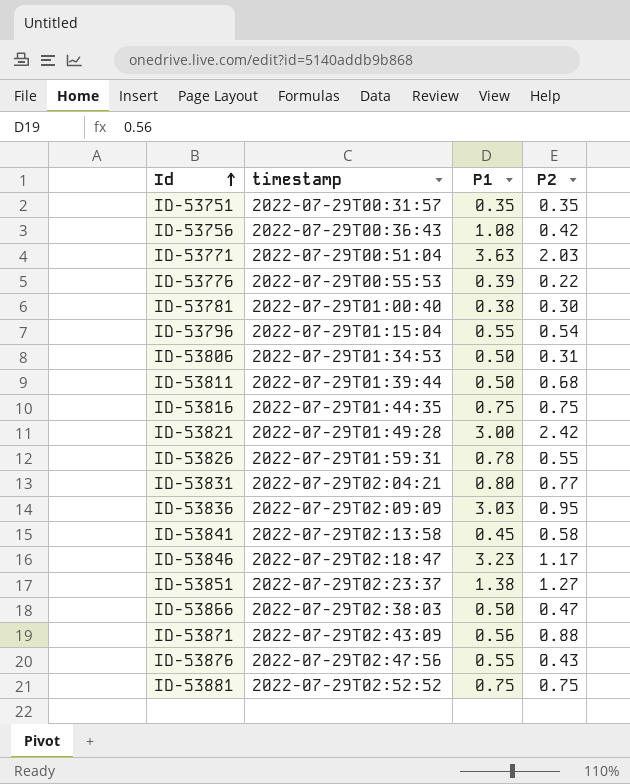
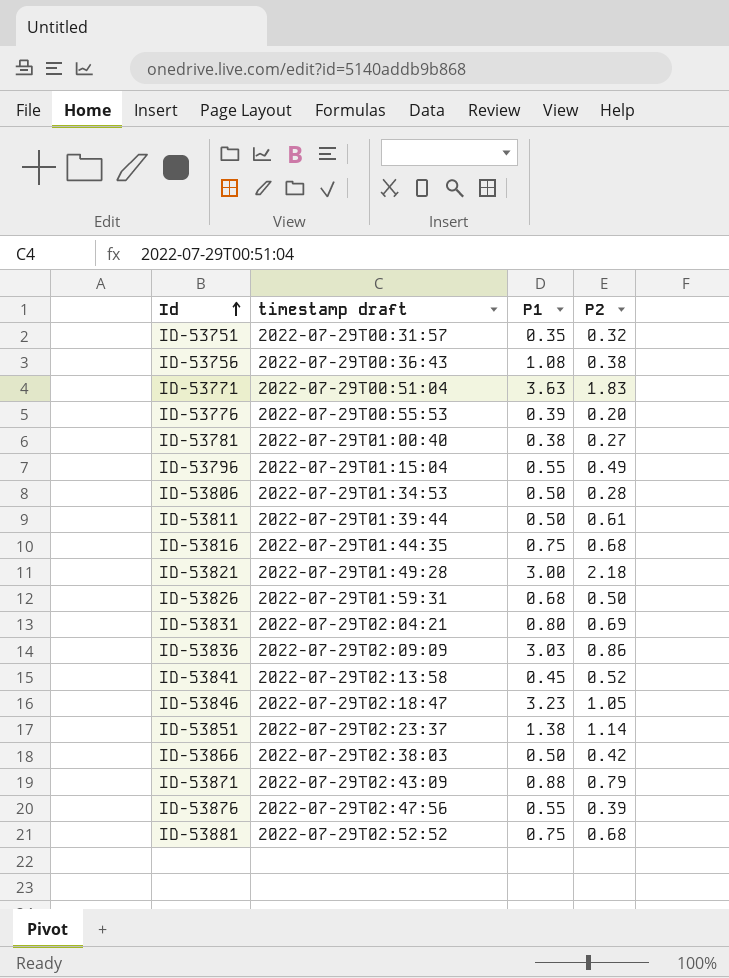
column name: timestamp -> timestamp draft
ID-53751 | P2: 0.35 -> 0.32
ID-53756 | P2: 0.42 -> 0.38
ID-53771 | P2: 2.03 -> 1.83
ID-53776 | P2: 0.22 -> 0.20
ID-53781 | P2: 0.30 -> 0.27
ID-53796 | P2: 0.54 -> 0.49
ID-53806 | P2: 0.31 -> 0.28
ID-53811 | P2: 0.68 -> 0.61
ID-53816 | P2: 0.75 -> 0.68
ID-53821 | P2: 2.42 -> 2.18
ID-53826 | P1: 0.78 -> 0.68
ID-53826 | P2: 0.55 -> 0.50
ID-53831 | P2: 0.77 -> 0.69
ID-53836 | P2: 0.95 -> 0.86
ID-53841 | P2: 0.58 -> 0.52
ID-53846 | P2: 1.17 -> 1.05
ID-53851 | P2: 1.27 -> 1.14
ID-53866 | P2: 0.47 -> 0.42
ID-53871 | P1: 0.56 -> 0.88
ID-53871 | P2: 0.88 -> 0.79
ID-53876 | P2: 0.43 -> 0.39
ID-53881 | P2: 0.75 -> 0.68

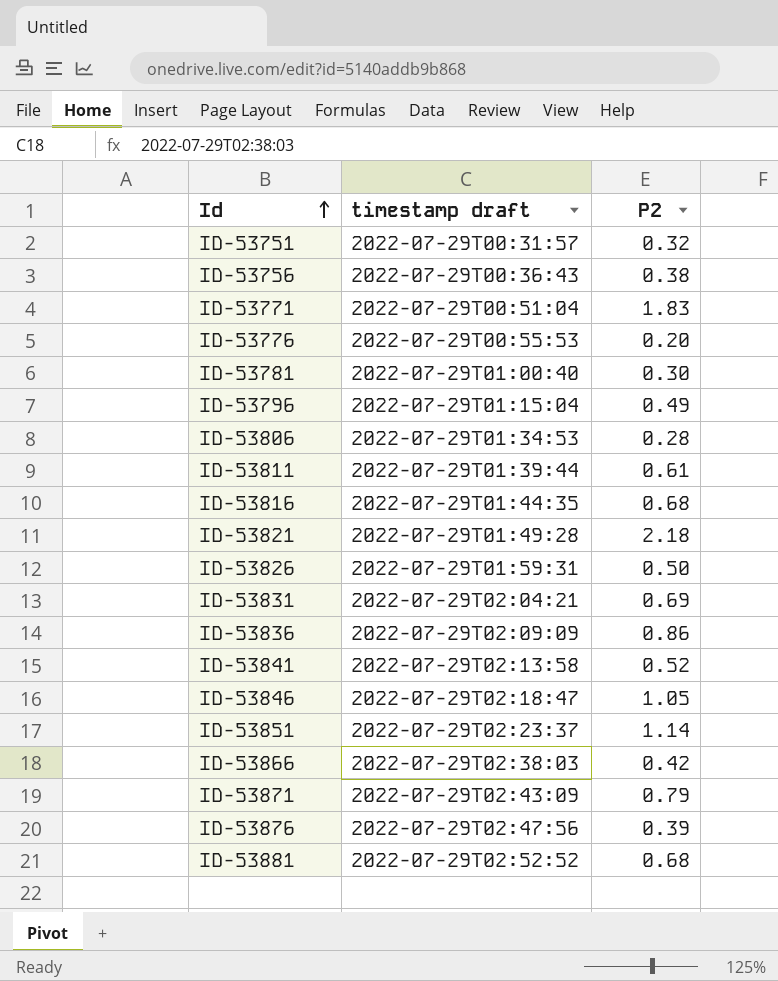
column P1 | position: 3 -> none
ID-53781 | P2: 0.27 -> 0.30

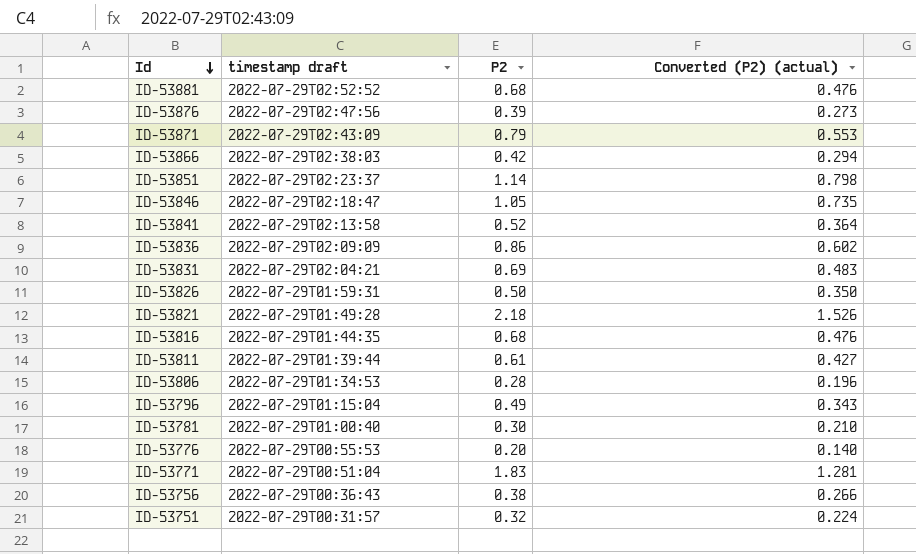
row order: Id ascending -> Id descending
column Converted (P2) (actual) | formula: none -> [P2] * 0.7

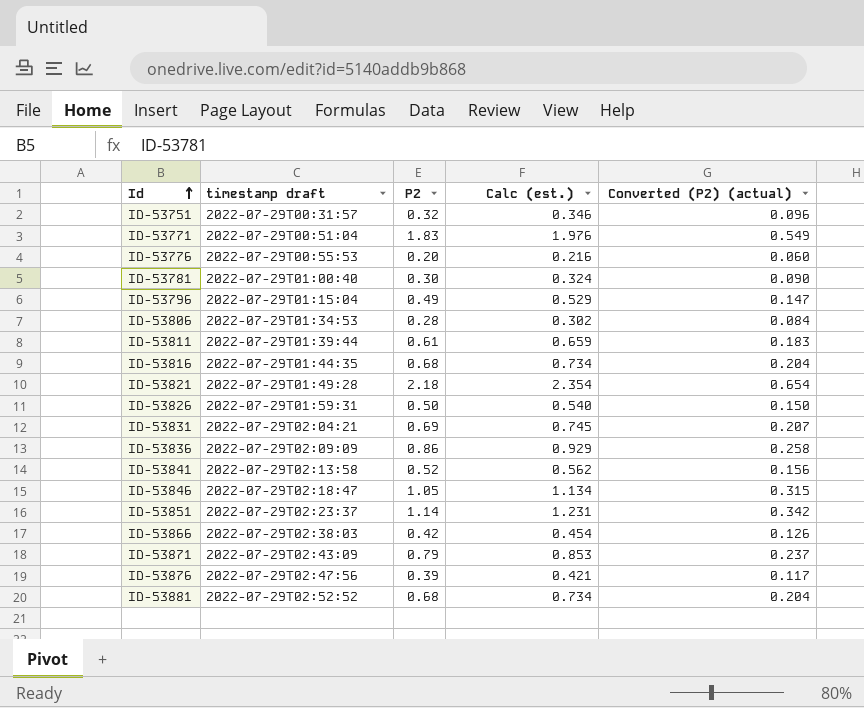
row order: Id descending -> Id ascending
column Calc (est.) | formula: none -> [P2] * 1.08
column Converted (P2) (actual) | formula: [P2] * 0.7 -> [P2] * 0.3
row ID-53756: 2022-07-29T00:36:43 | 0.38 | 0.266 -> none

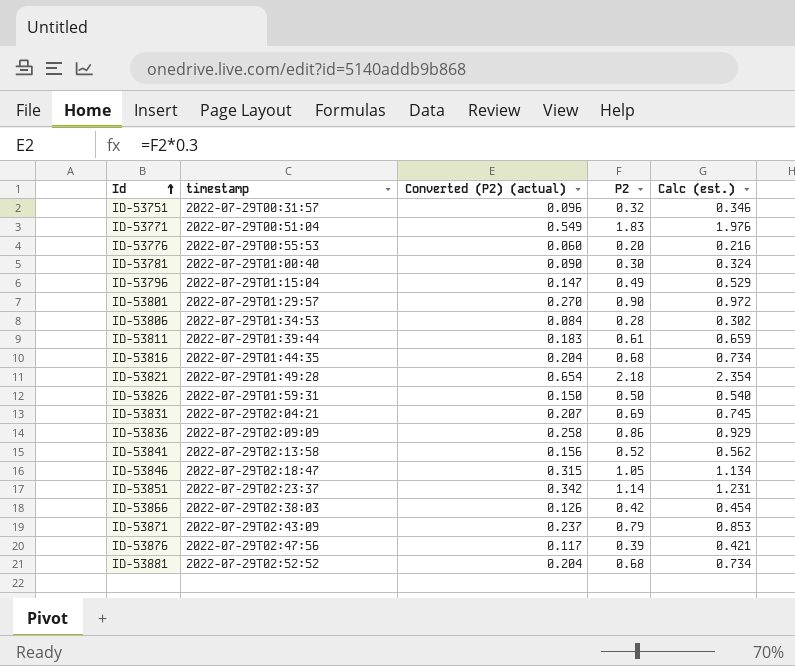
column name: timestamp draft -> timestamp
column Converted (P2) (actual) | position: 5 -> 3
row ID-53801: none -> 2022-07-29T01:29:57 | 0.270 | 0.90 | 0.972

